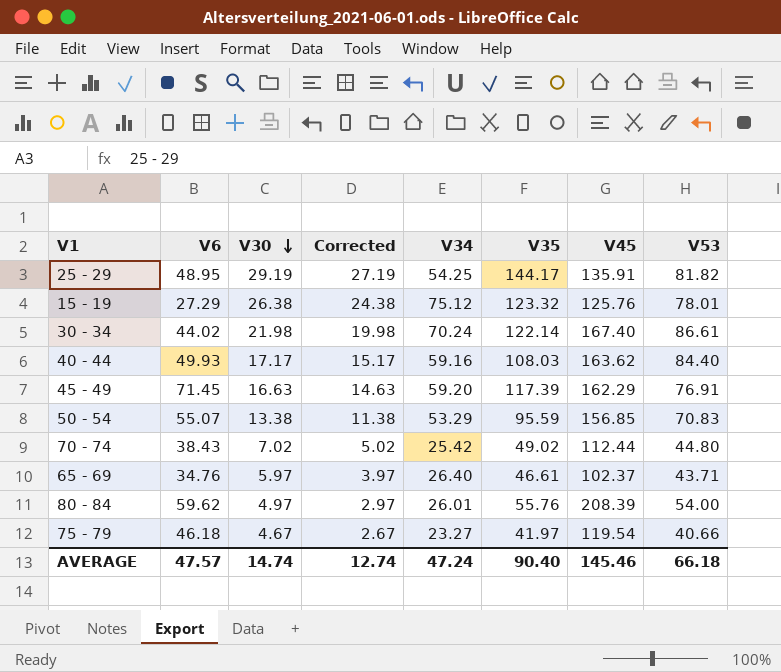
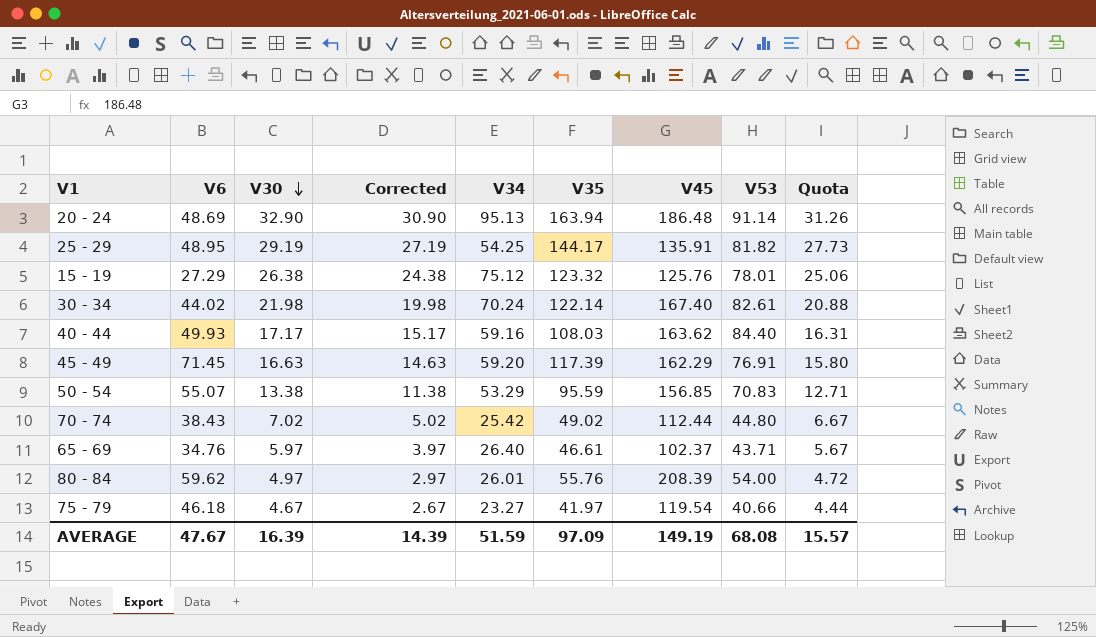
column Quota | formula: none -> [V30] * 0.95
row 20 - 24: none -> 48.69 | 32.90 | 30.90 | 95.13 | 163.94 | 186.48 | 91.14 | 31.26
30 - 34 | V53: 86.61 -> 82.61
AVERAGE | V6: 47.57 -> 47.67
AVERAGE | V30: 14.74 -> 16.39
AVERAGE | Corrected: 12.74 -> 14.39
AVERAGE | V34: 47.24 -> 51.59
AVERAGE | V35: 90.40 -> 97.09
AVERAGE | V45: 145.46 -> 149.19
AVERAGE | V53: 66.18 -> 68.08

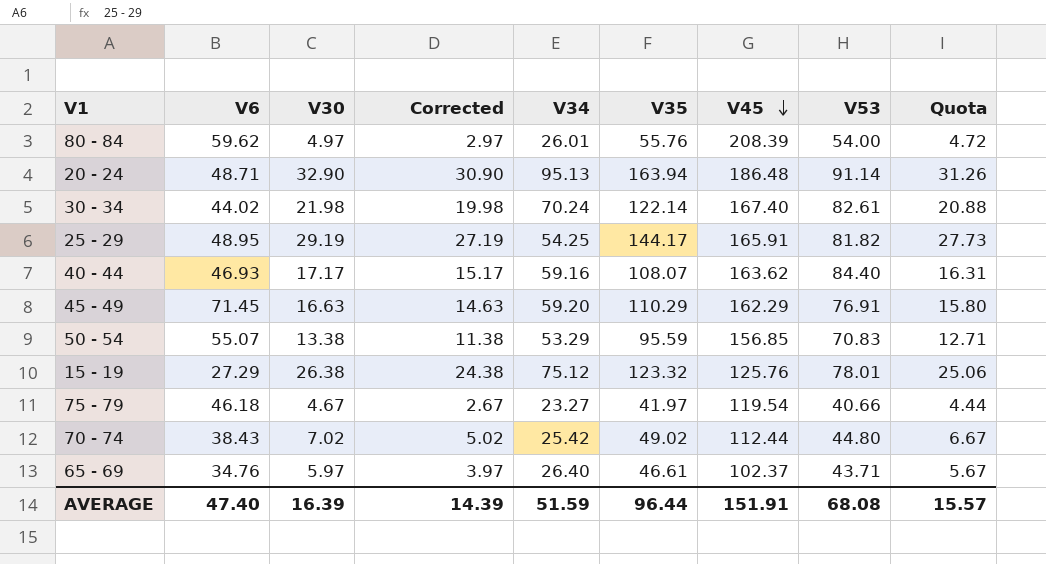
row order: V30 descending -> V45 descending
20 - 24 | V6: 48.69 -> 48.71
25 - 29 | V45: 135.91 -> 165.91
40 - 44 | V6: 49.93 -> 46.93
40 - 44 | V35: 108.03 -> 108.07
45 - 49 | V35: 117.39 -> 110.29
AVERAGE | V6: 47.67 -> 47.40
AVERAGE | V35: 97.09 -> 96.44
AVERAGE | V45: 149.19 -> 151.91

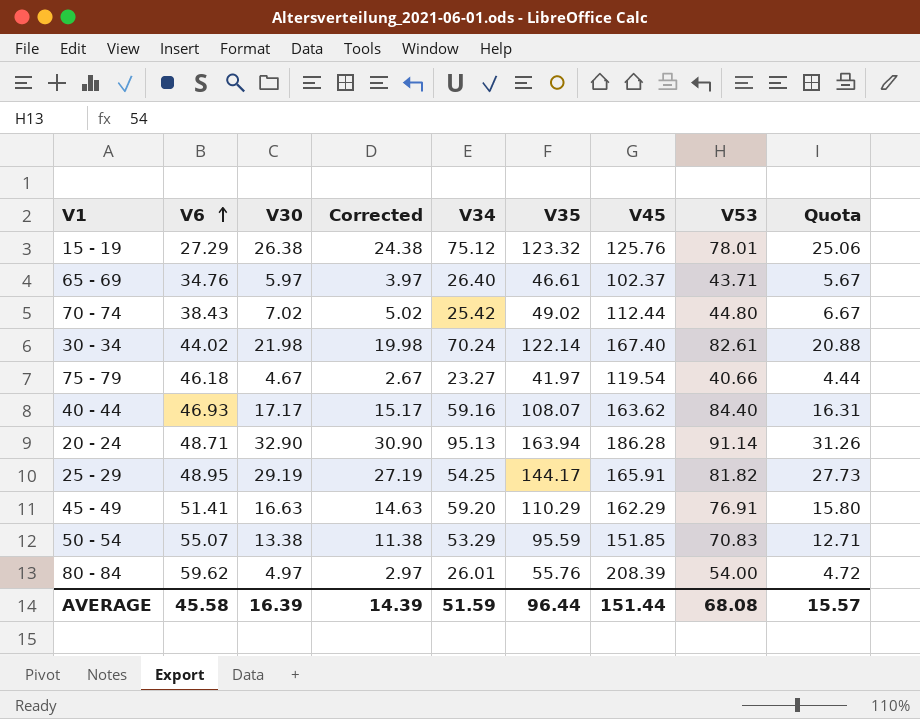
row order: V45 descending -> V6 ascending
20 - 24 | V45: 186.48 -> 186.28
45 - 49 | V6: 71.45 -> 51.41
50 - 54 | V45: 156.85 -> 151.85
AVERAGE | V6: 47.40 -> 45.58
AVERAGE | V45: 151.91 -> 151.44

